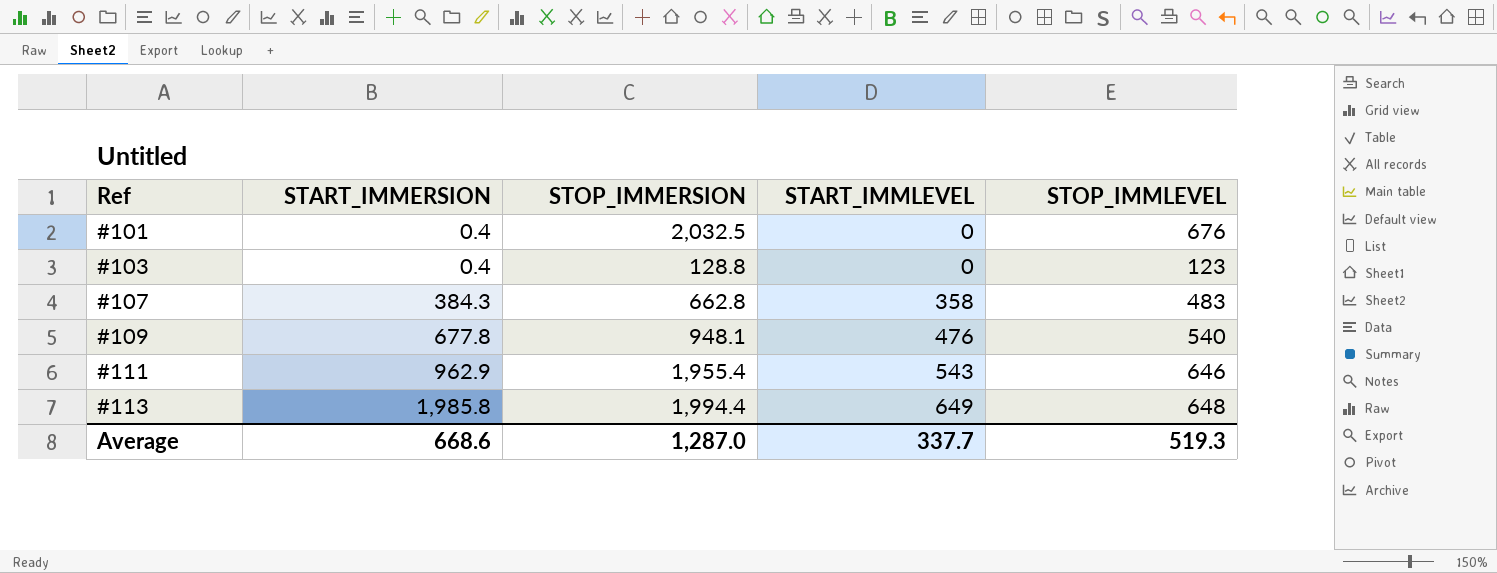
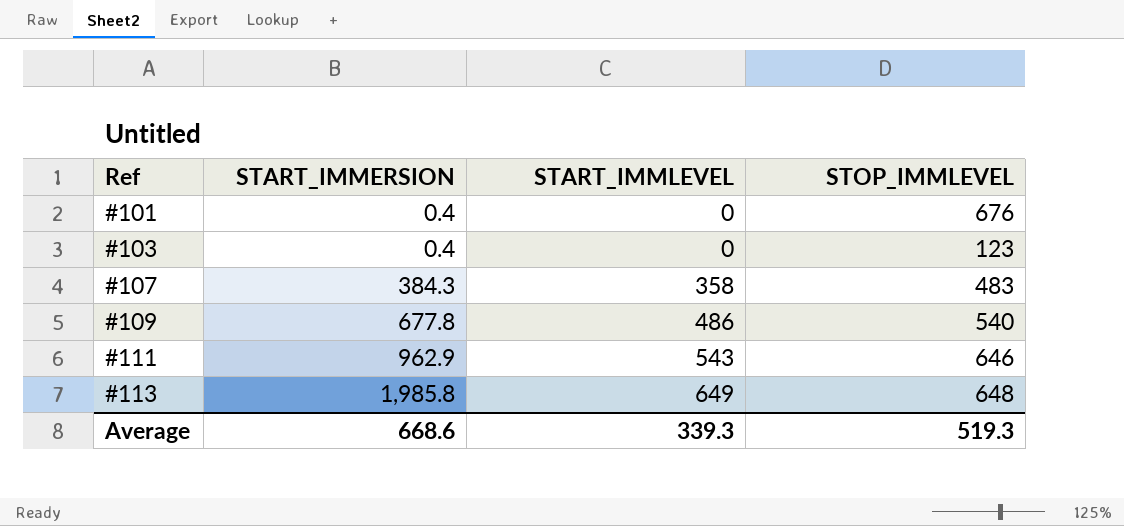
column STOP_IMMERSION | position: 3 -> none
#109 | START_IMMLEVEL: 476 -> 486
Average | START_IMMLEVEL: 337.7 -> 339.3

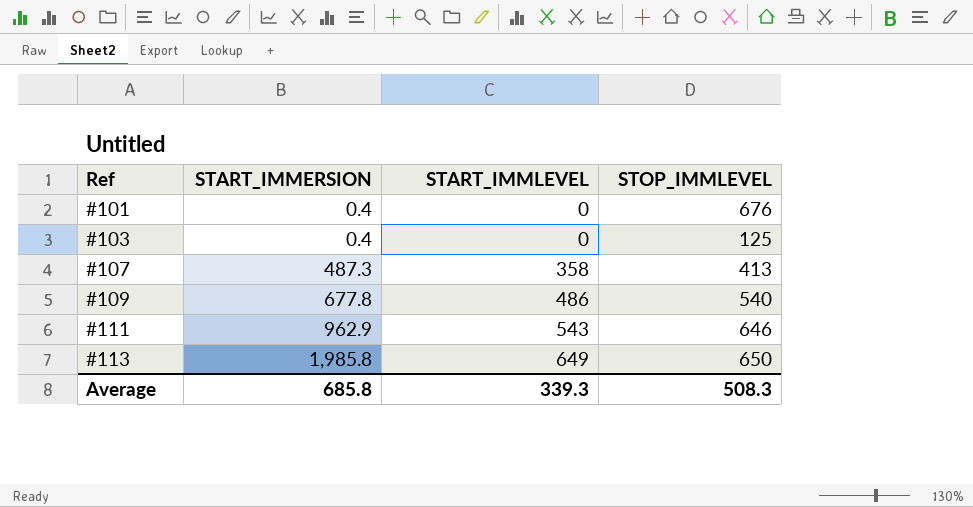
#103 | STOP_IMMLEVEL: 123 -> 125
#107 | START_IMMERSION: 384.3 -> 487.3
#107 | STOP_IMMLEVEL: 483 -> 413
#113 | STOP_IMMLEVEL: 648 -> 650
Average | START_IMMERSION: 668.6 -> 685.8
Average | STOP_IMMLEVEL: 519.3 -> 508.3

